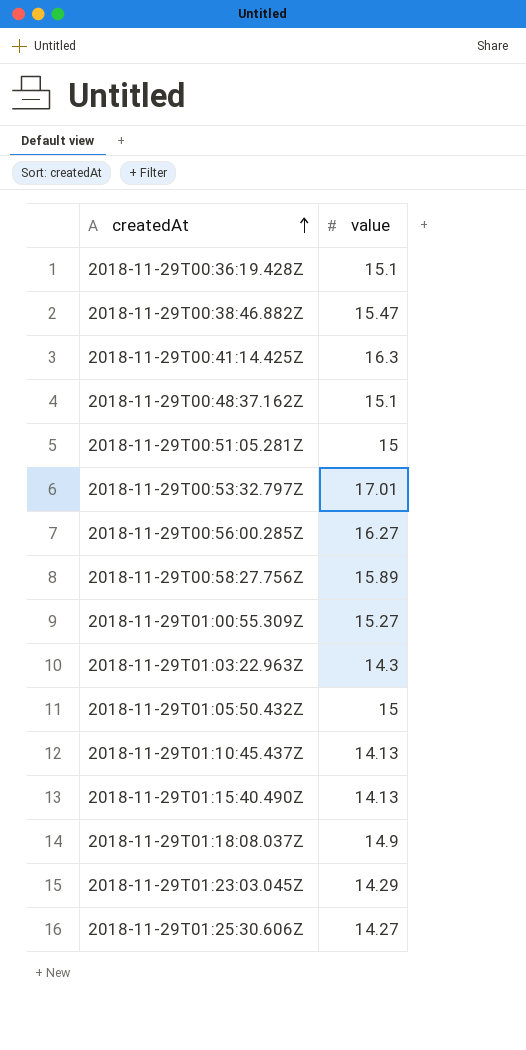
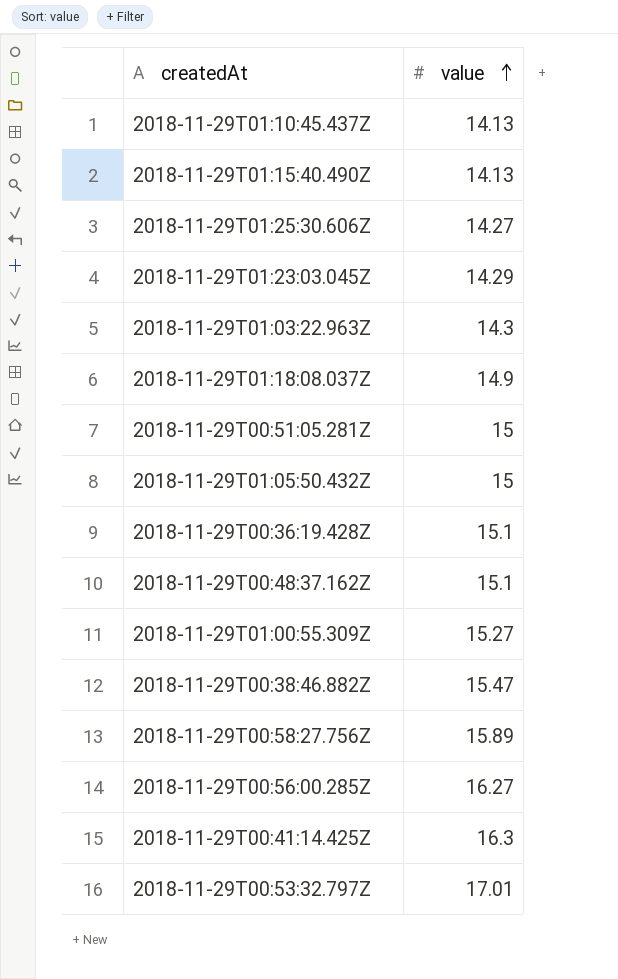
row order: createdAt ascending -> value ascending

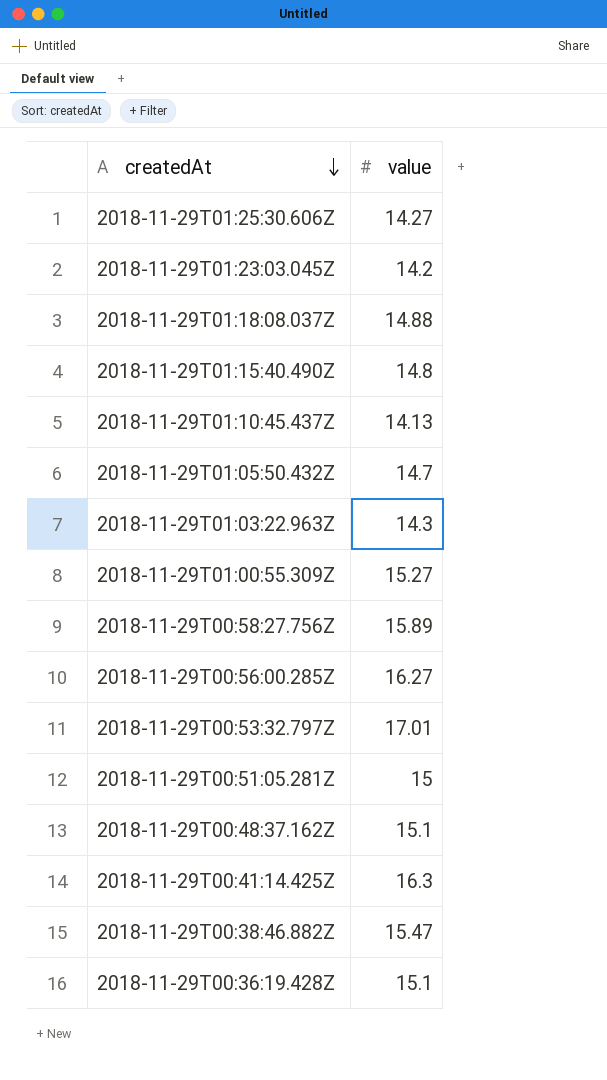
row order: value ascending -> createdAt descending
2018-11-29T01:23:03.045Z | value: 14.29 -> 14.2
2018-11-29T01:18:08.037Z | value: 14.9 -> 14.88
2018-11-29T01:15:40.490Z | value: 14.13 -> 14.8
2018-11-29T01:05:50.432Z | value: 15 -> 14.7

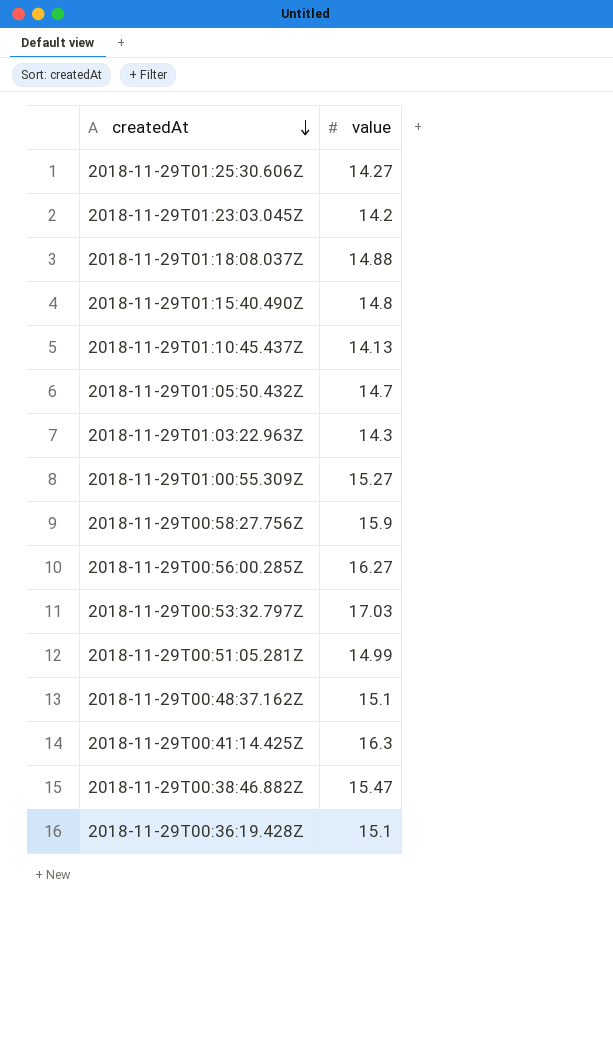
2018-11-29T00:58:27.756Z | value: 15.89 -> 15.9
2018-11-29T00:53:32.797Z | value: 17.01 -> 17.03
2018-11-29T00:51:05.281Z | value: 15 -> 14.99

